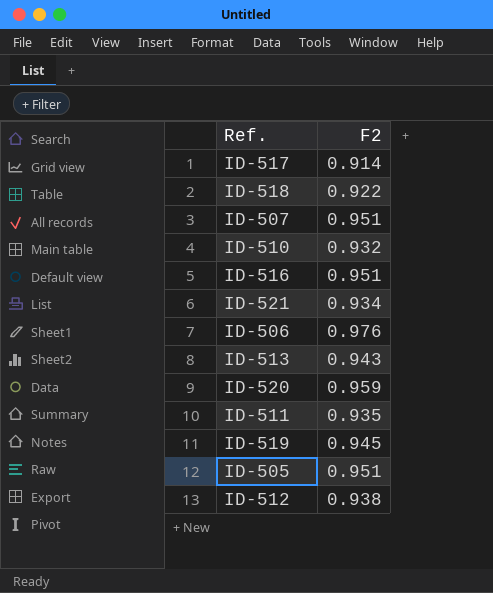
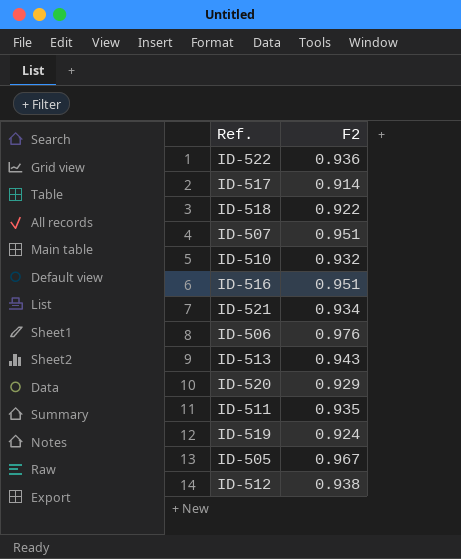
row ID-522: none -> 0.936
ID-520 | F2: 0.959 -> 0.929
ID-519 | F2: 0.945 -> 0.924
ID-505 | F2: 0.951 -> 0.967

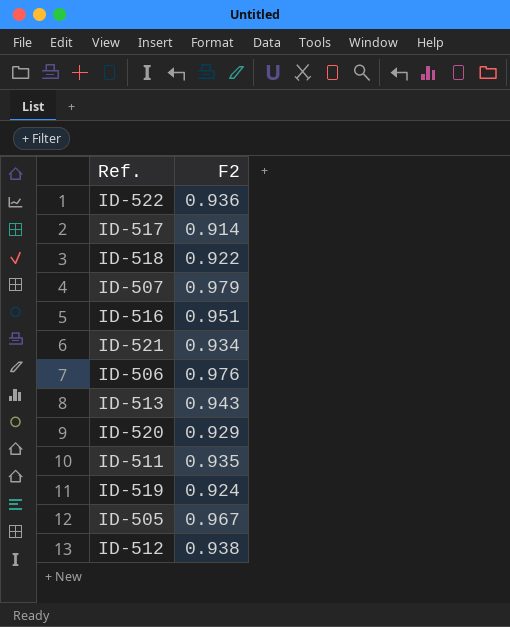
row ID-510: 0.932 -> none
ID-507 | F2: 0.951 -> 0.979

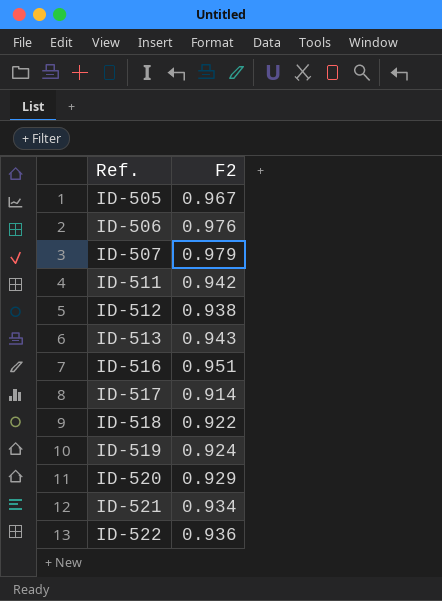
row order: none -> Ref. ascending
ID-511 | F2: 0.935 -> 0.942

